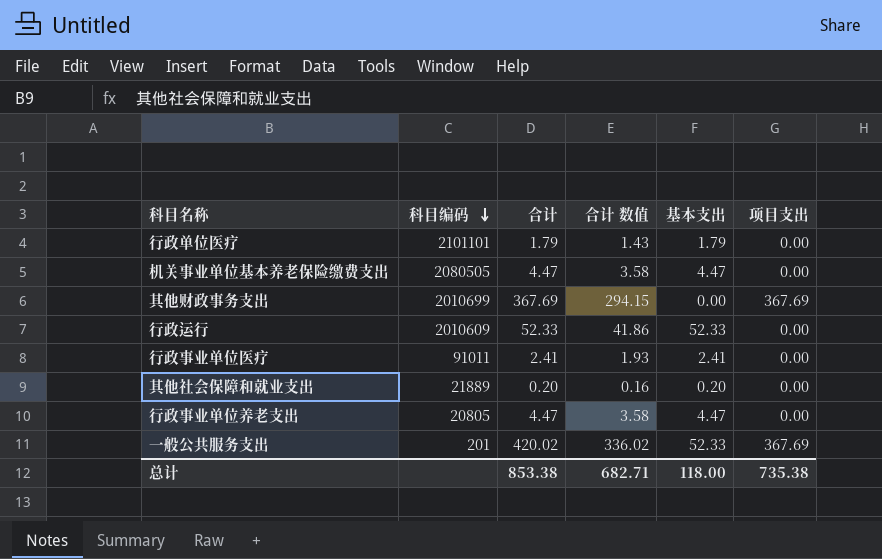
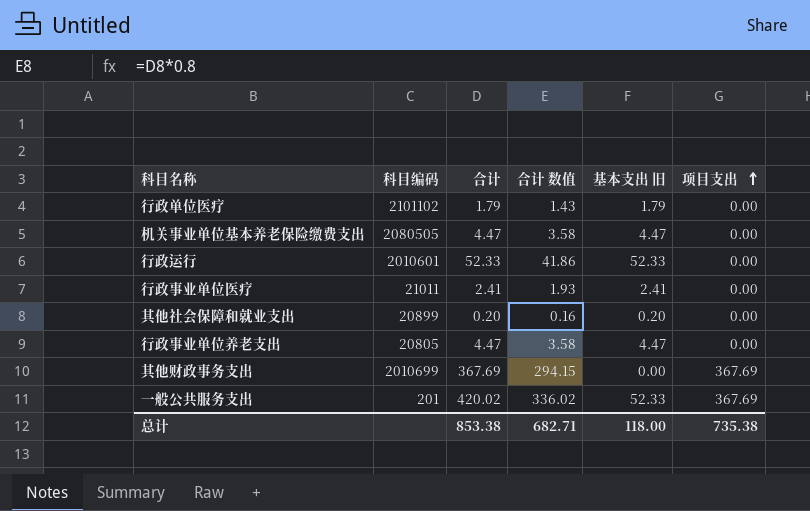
row order: 科目编码 descending -> 项目支出 ascending
column name: 基本支出 -> 基本支出 旧
行政单位医疗 | 科目编码: 2101101 -> 2101102
行政运行 | 科目编码: 2010609 -> 2010601
行政事业单位医疗 | 科目编码: 91011 -> 21011
其他社会保障和就业支出 | 科目编码: 21889 -> 20899

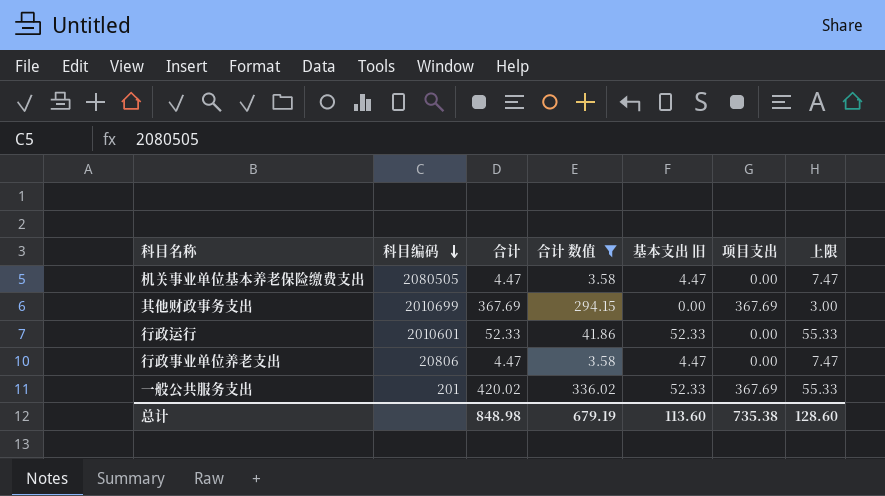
filter: none -> 合计 数值 >= 3.58
row order: 项目支出 ascending -> 科目编码 descending
column 上限 | formula: none -> [基本支出 旧] + 3
行政事业单位养老支出 | 科目编码: 20805 -> 20806
总计 | 合计: 853.38 -> 848.98
总计 | 合计 数值: 682.71 -> 679.19
总计 | 基本支出 旧: 118.00 -> 113.60

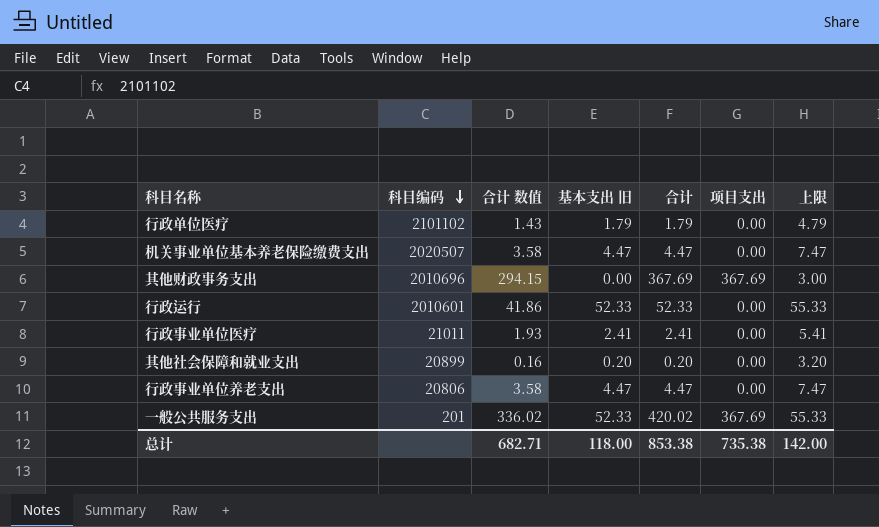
filter: 合计 数值 >= 3.58 -> none
column 合计 | position: 3 -> 5
机关事业单位基本养老保险缴费支出 | 科目编码: 2080505 -> 2020507
其他财政事务支出 | 科目编码: 2010699 -> 2010696
总计 | 合计 数值: 679.19 -> 682.71
总计 | 基本支出 旧: 113.60 -> 118.00
总计 | 合计: 848.98 -> 853.38
总计 | 上限: 128.60 -> 142.00

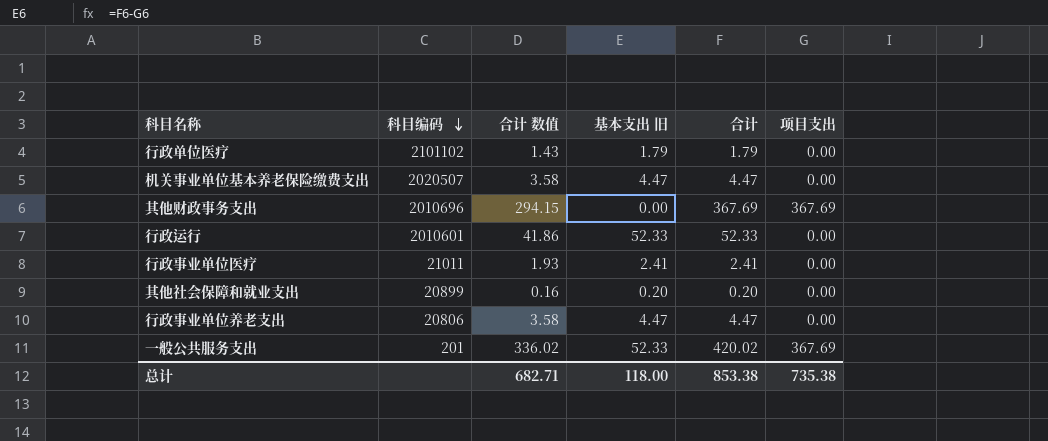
column 上限 | formula: [基本支出 旧] + 3 -> none

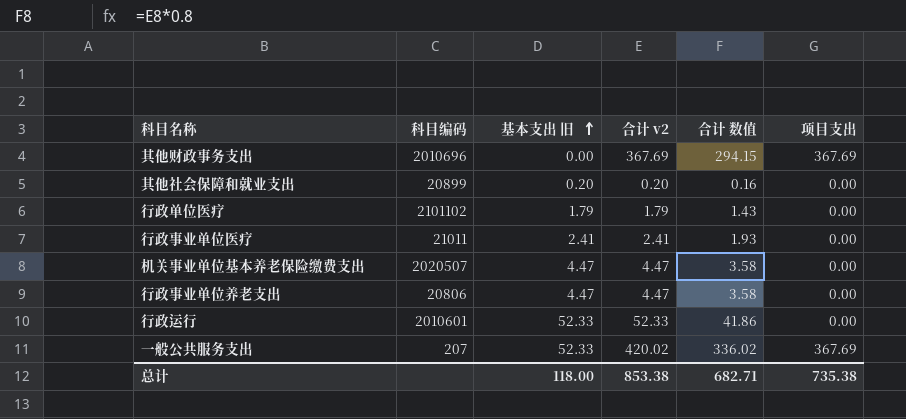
row order: 科目编码 descending -> 基本支出 旧 ascending
column name: 合计 -> 合计 v2
column 合计 数值 | position: 3 -> 5
一般公共服务支出 | 科目编码: 201 -> 207

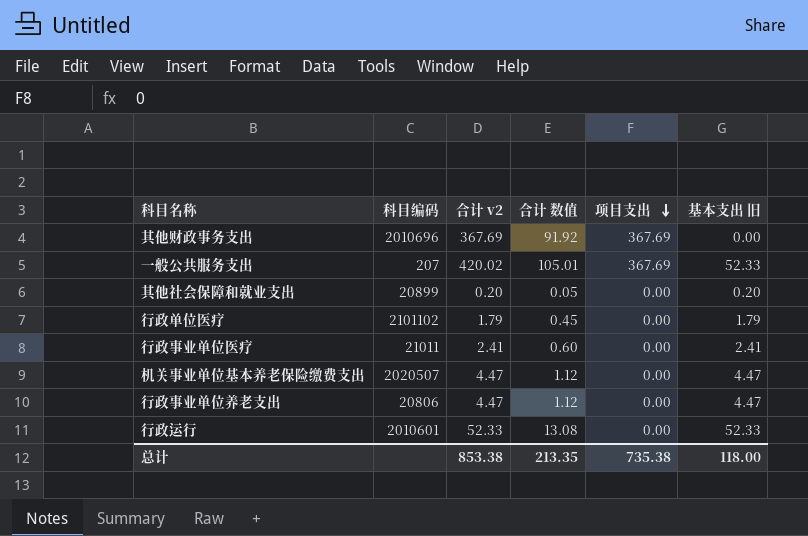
row order: 基本支出 旧 ascending -> 项目支出 descending
column 合计 数值 | formula: [合计 v2] * 0.8 -> [合计 v2] * 0.25
column 基本支出 旧 | position: 3 -> 6
总计 | 合计 数值: 682.71 -> 213.35

